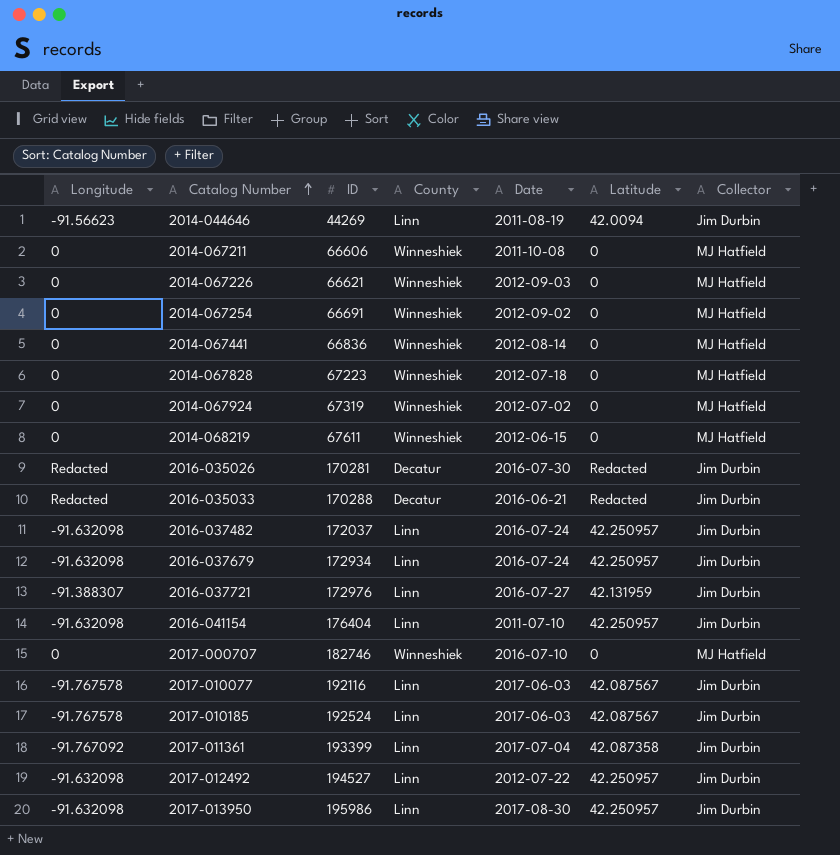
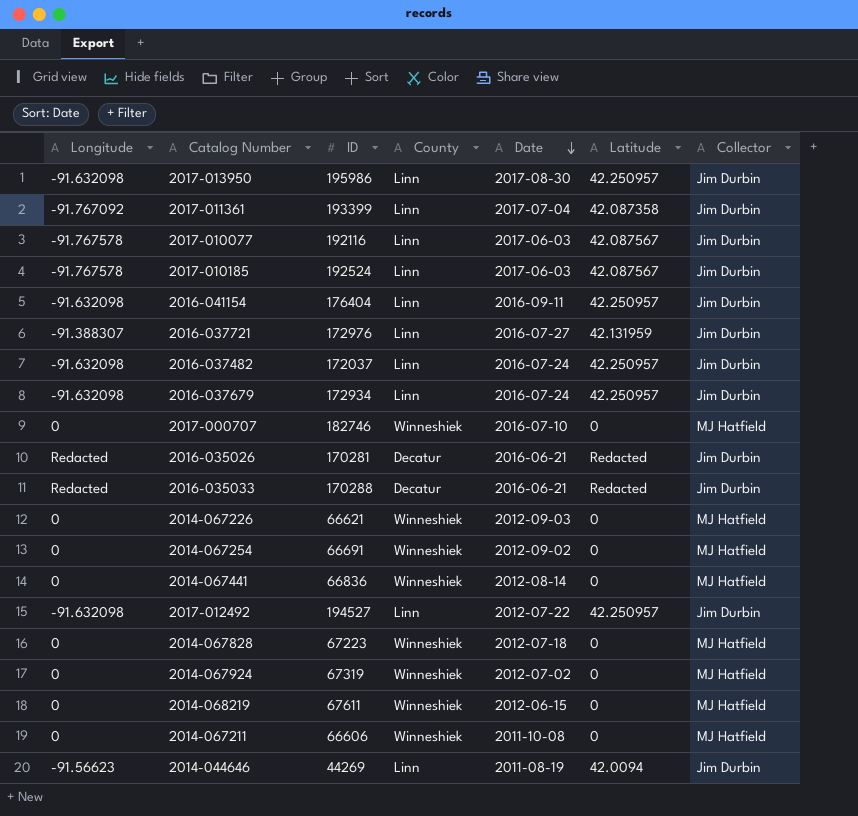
row order: Catalog Number ascending -> Date descending
2016-041154 | Date: 2011-07-10 -> 2016-09-11
2016-035026 | Date: 2016-07-30 -> 2016-06-21

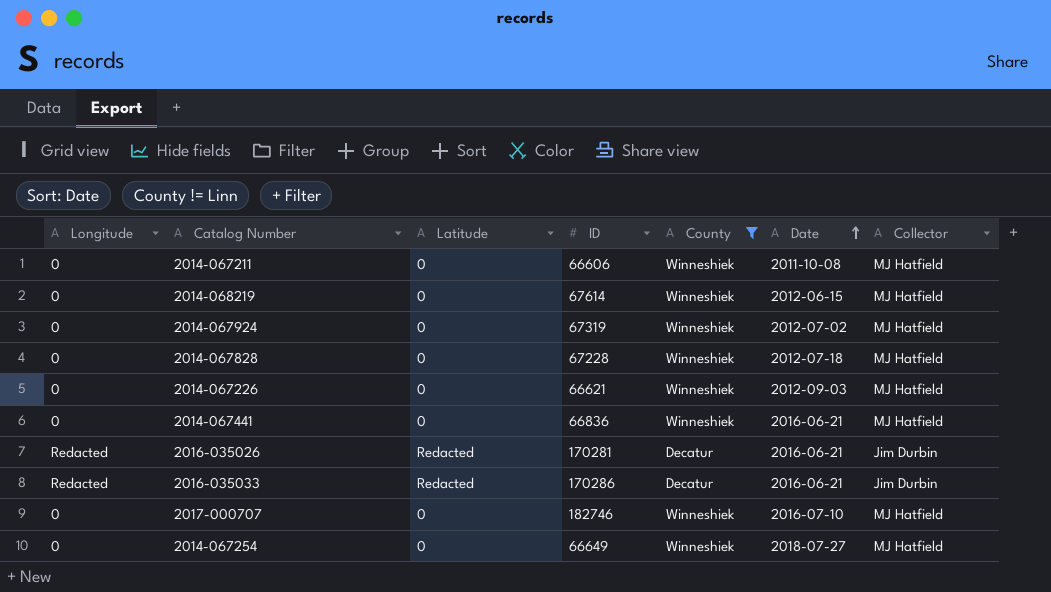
filter: none -> County != Linn
row order: Date descending -> Date ascending
column Latitude | position: 6 -> 3
2014-068219 | ID: 67611 -> 67614
2014-067828 | ID: 67223 -> 67228
2014-067441 | Date: 2012-08-14 -> 2016-06-21
2016-035033 | ID: 170288 -> 170286
2014-067254 | ID: 66691 -> 66649
2014-067254 | Date: 2012-09-02 -> 2018-07-27

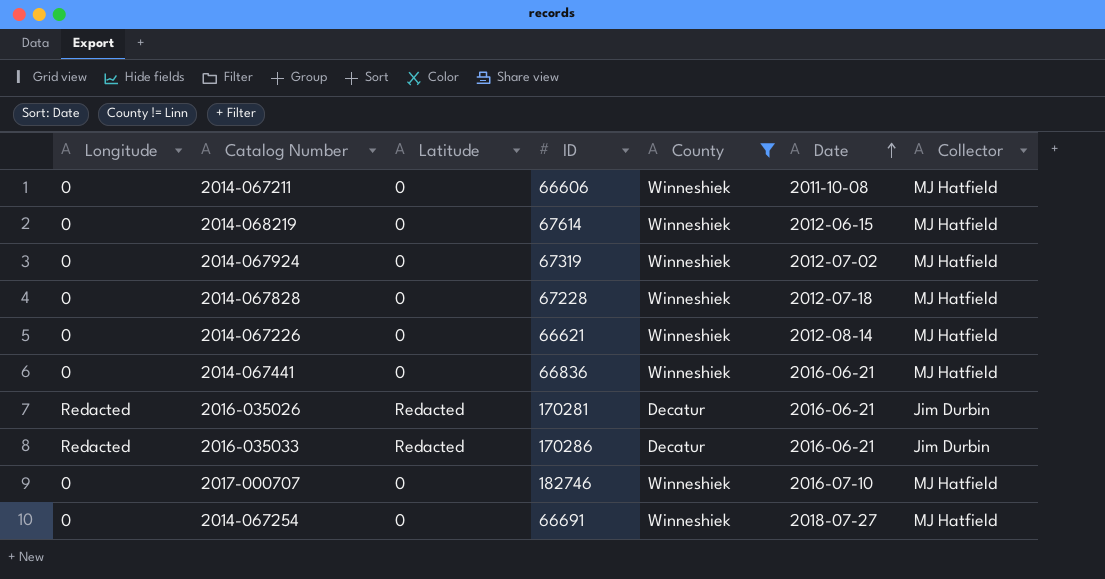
2014-067226 | Date: 2012-09-03 -> 2012-08-14
2014-067254 | ID: 66649 -> 66691

